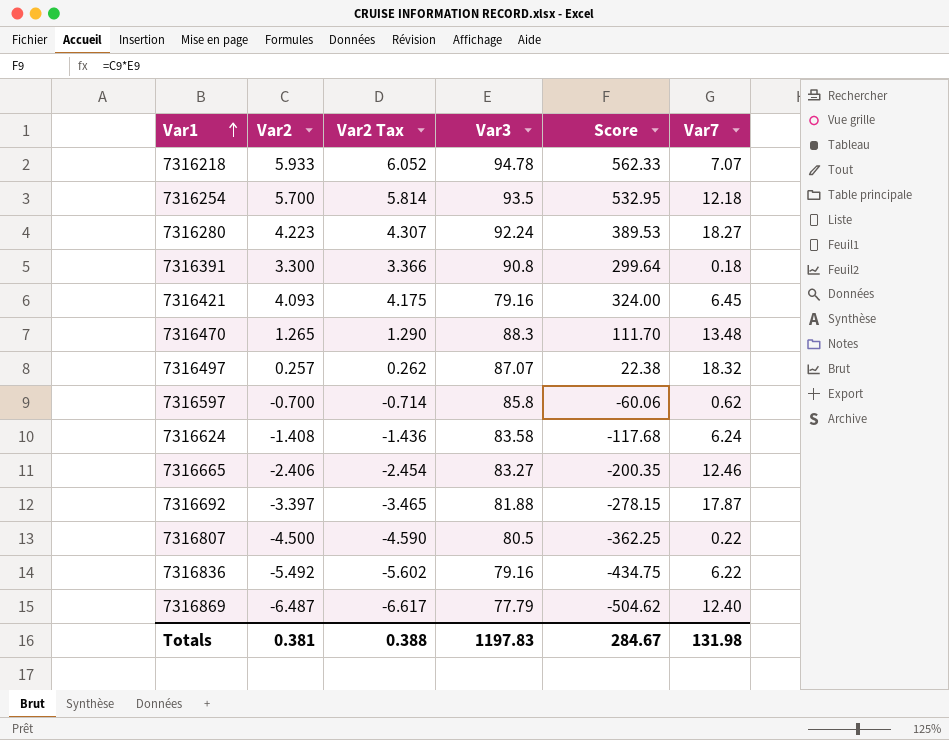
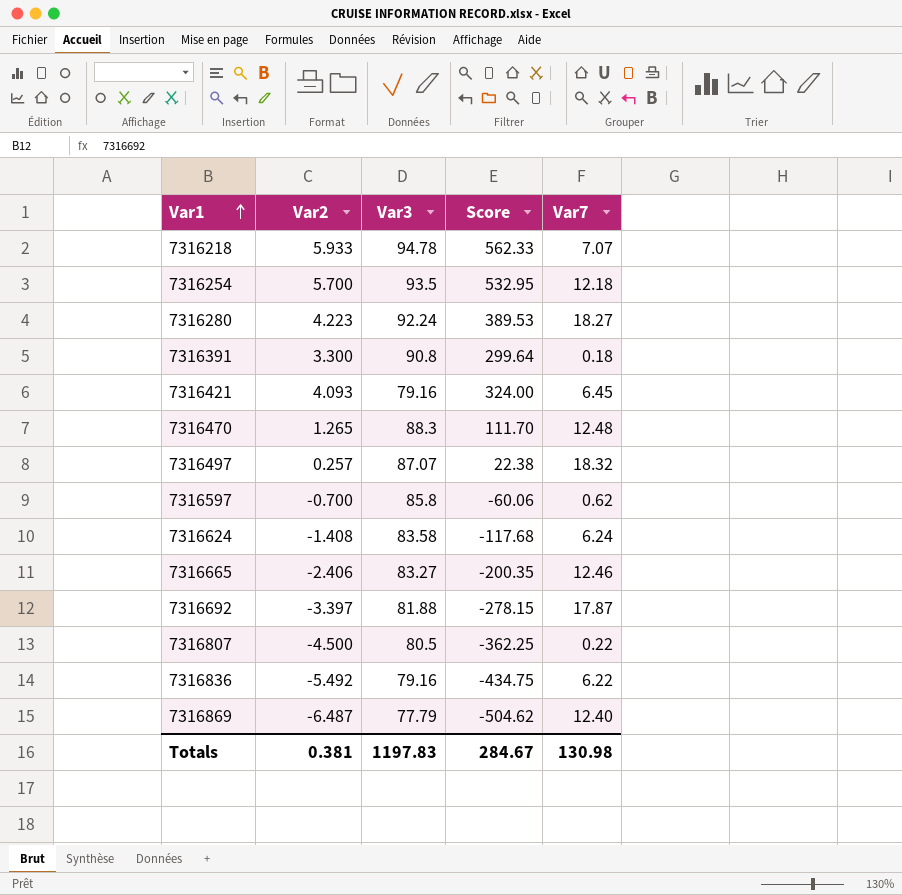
column Var2 Tax | formula: [Var2] * 1.02 -> none
7316470 | Var7: 13.48 -> 12.48
Totals | Var7: 131.98 -> 130.98

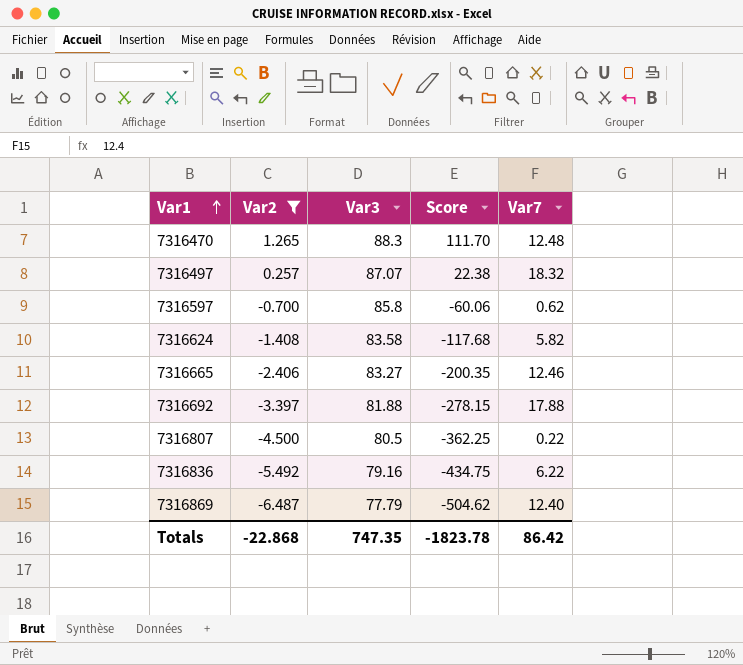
filter: none -> Var2 <= 1.265
7316624 | Var7: 6.24 -> 5.82
7316692 | Var7: 17.87 -> 17.88
Totals | Var2: 0.381 -> -22.868
Totals | Var3: 1197.83 -> 747.35
Totals | Score: 284.67 -> -1823.78
Totals | Var7: 130.98 -> 86.42

